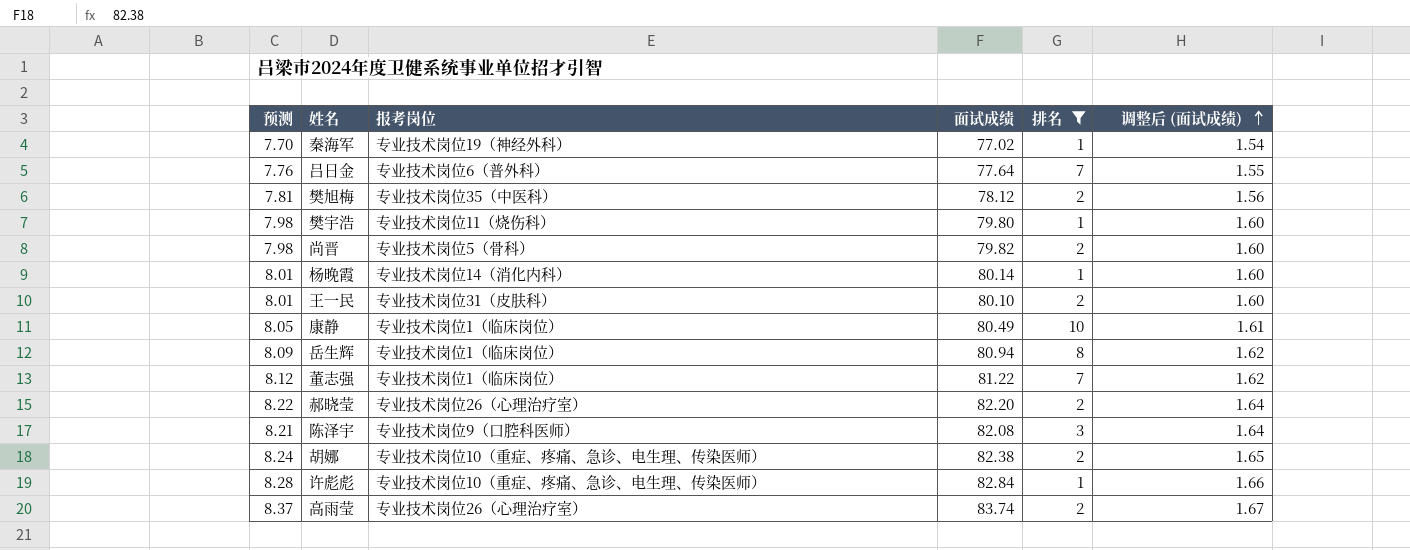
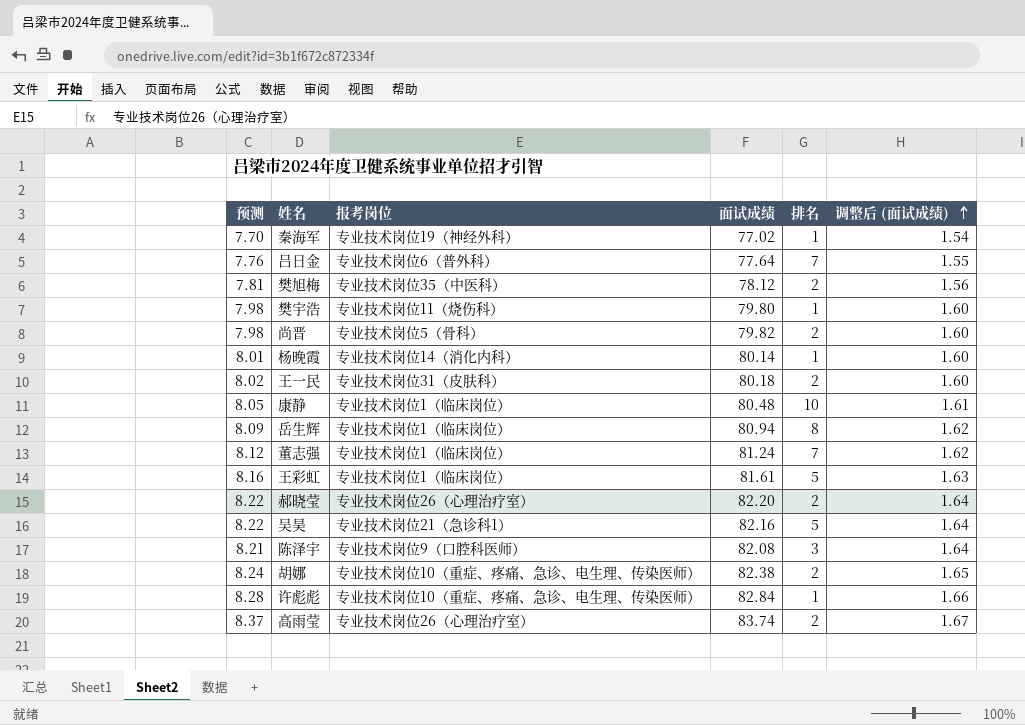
filter: 排名 != 5 -> none
王一民 | 预测: 8.01 -> 8.02
王一民 | 面试成绩: 80.10 -> 80.18
康静 | 面试成绩: 80.49 -> 80.48
董志强 | 面试成绩: 81.22 -> 81.24

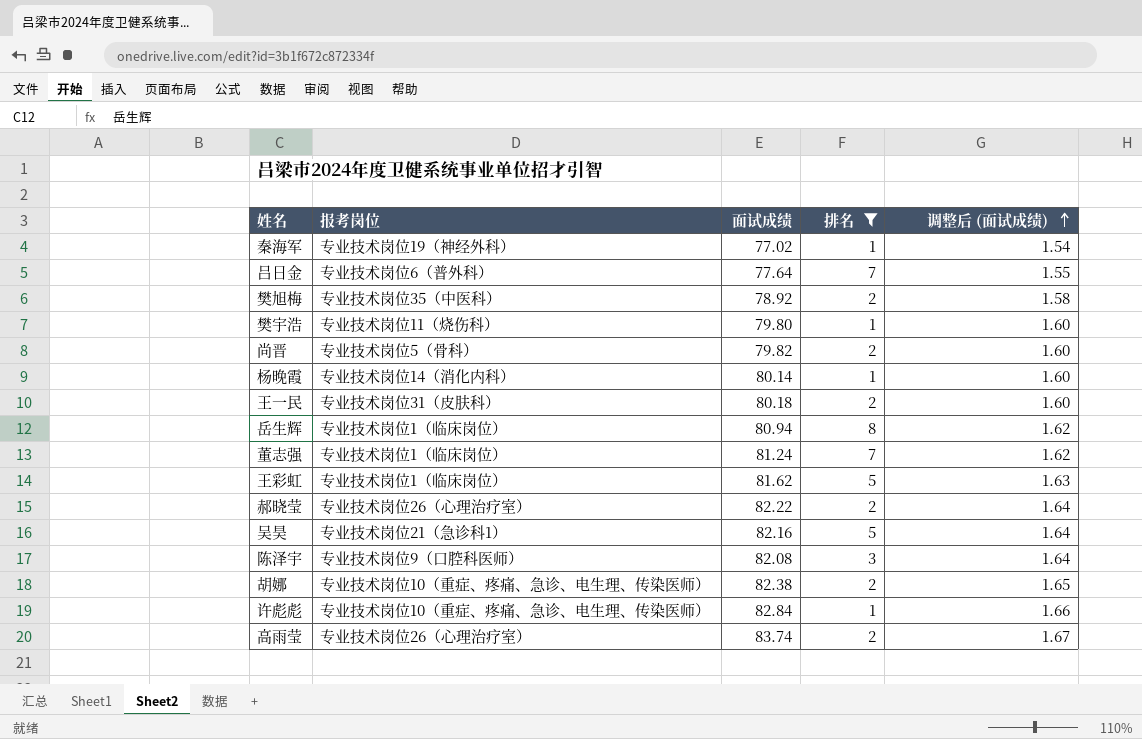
filter: none -> 排名 != 10
column 预测 | formula: [面试成绩] * 0.1 -> none
樊旭梅 | 面试成绩: 78.12 -> 78.92
樊旭梅 | 调整后 (面试成绩): 1.56 -> 1.58
王彩虹 | 面试成绩: 81.61 -> 81.62
郝晓莹 | 面试成绩: 82.20 -> 82.22

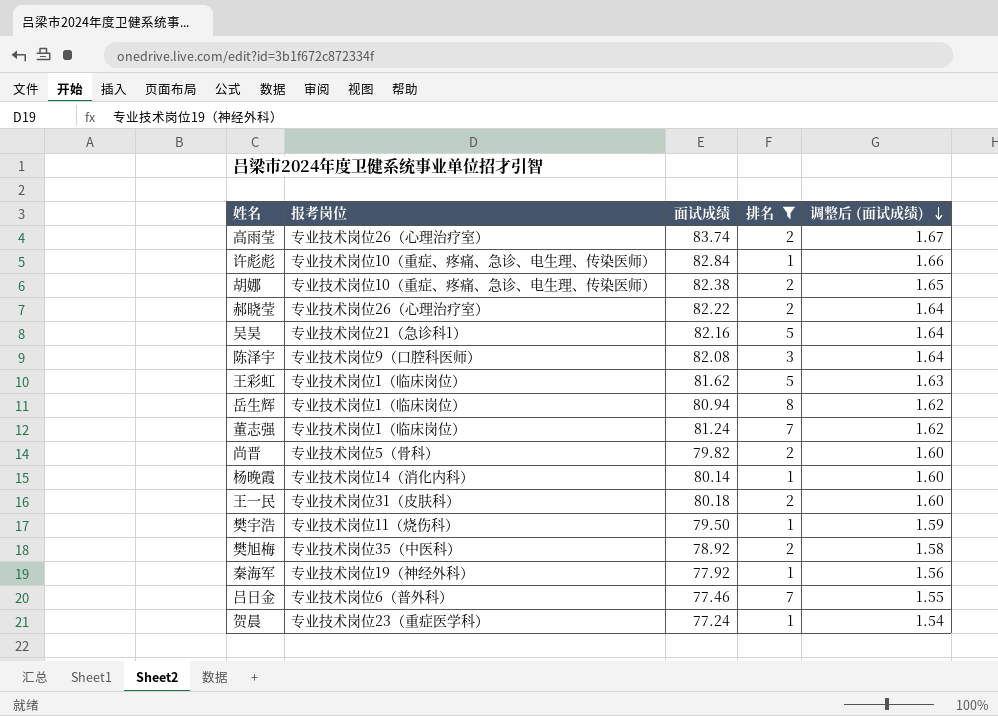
row order: 调整后 (面试成绩) ascending -> 调整后 (面试成绩) descending
樊宇浩 | 面试成绩: 79.80 -> 79.50
樊宇浩 | 调整后 (面试成绩): 1.60 -> 1.59
秦海军 | 面试成绩: 77.02 -> 77.92
秦海军 | 调整后 (面试成绩): 1.54 -> 1.56
吕日金 | 面试成绩: 77.64 -> 77.46
row 贺晨: none -> 专业技术岗位23（重症医学科） | 77.24 | 1 | 1.54

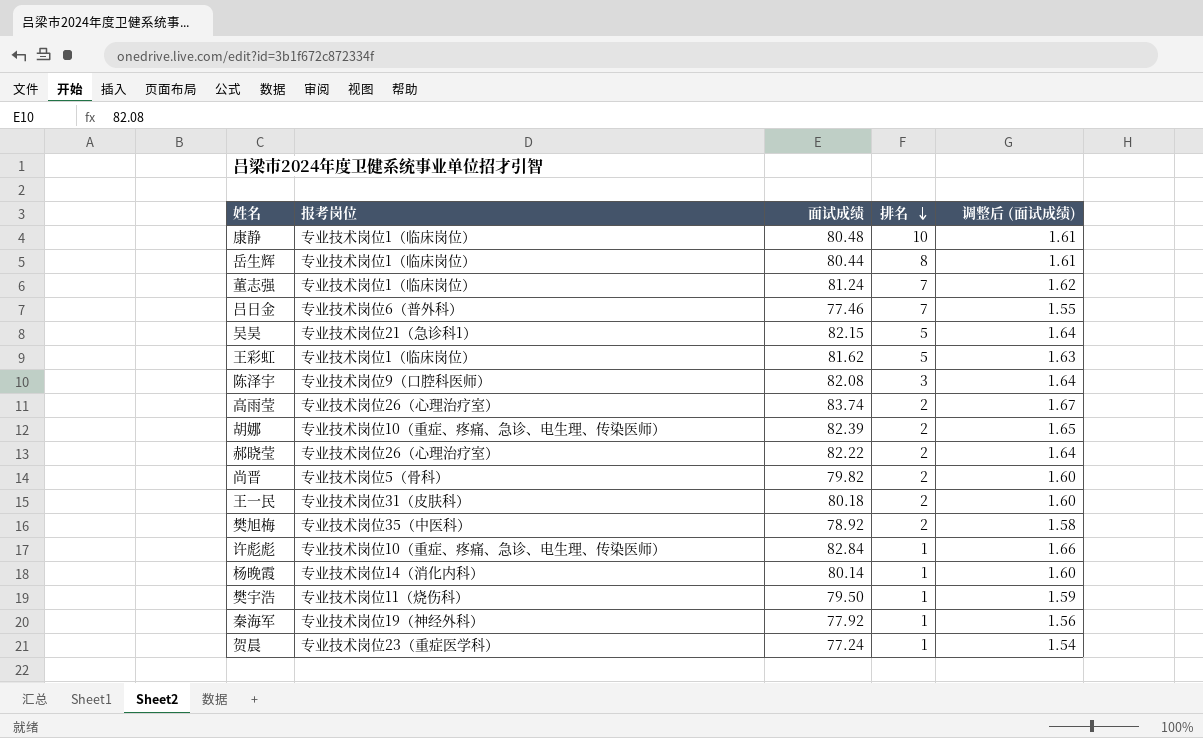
filter: 排名 != 10 -> none
row order: 调整后 (面试成绩) descending -> 排名 descending
岳生辉 | 面试成绩: 80.94 -> 80.44
岳生辉 | 调整后 (面试成绩): 1.62 -> 1.61
吴昊 | 面试成绩: 82.16 -> 82.15
胡娜 | 面试成绩: 82.38 -> 82.39

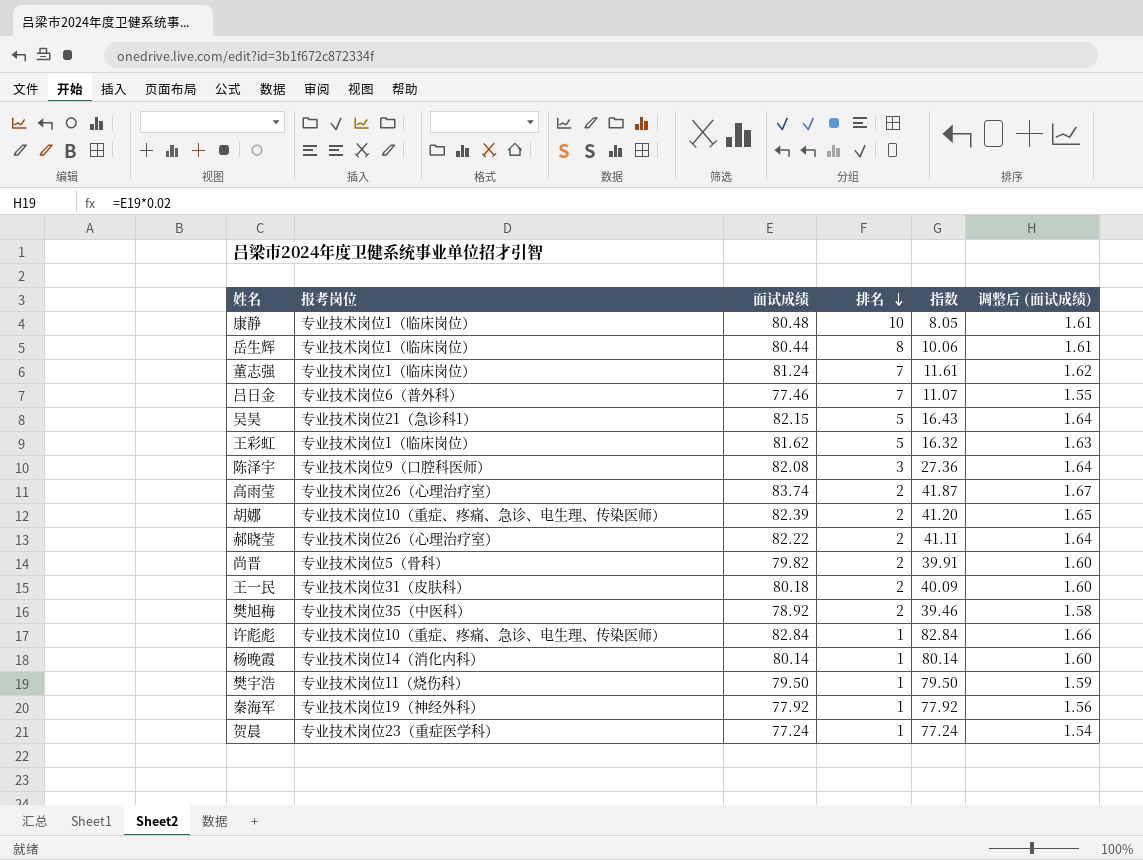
column 指数 | formula: none -> [面试成绩] / [排名]

